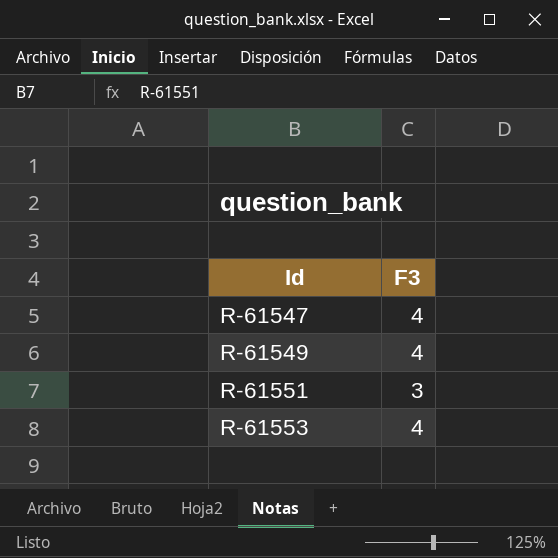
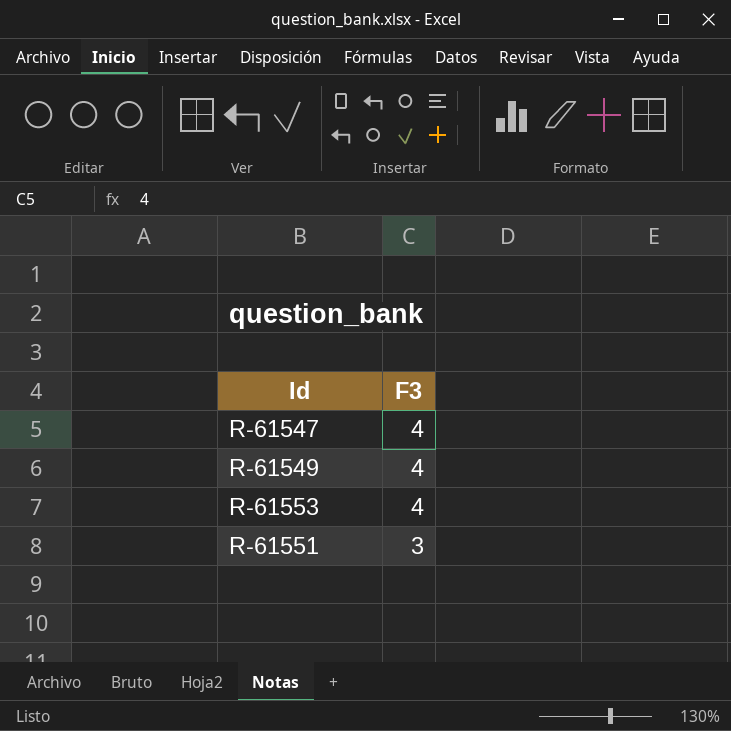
row order: Id ascending -> F3 descending

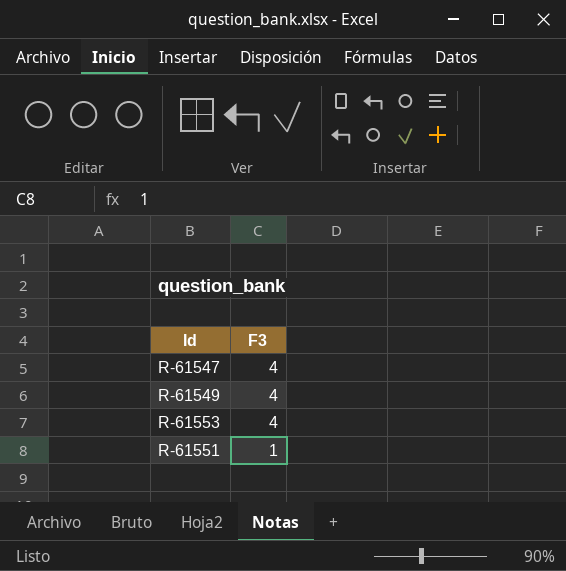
R-61551 | F3: 3 -> 1

